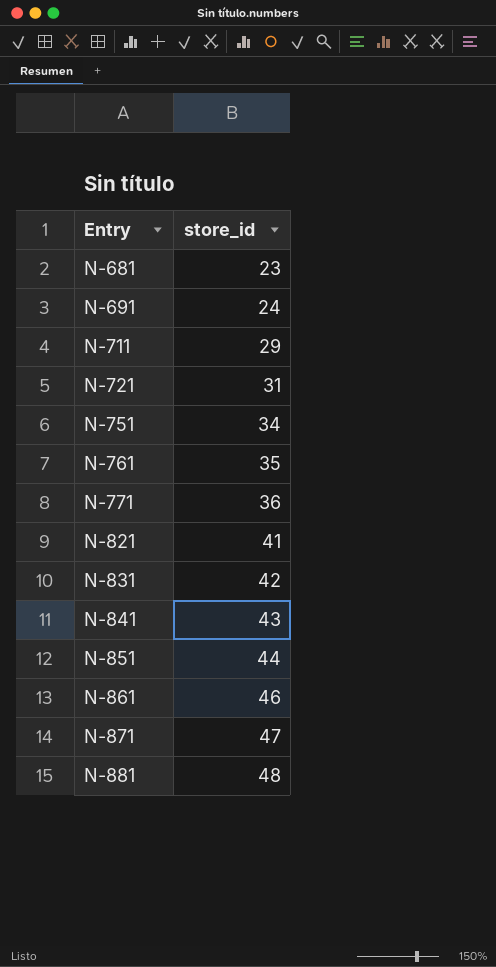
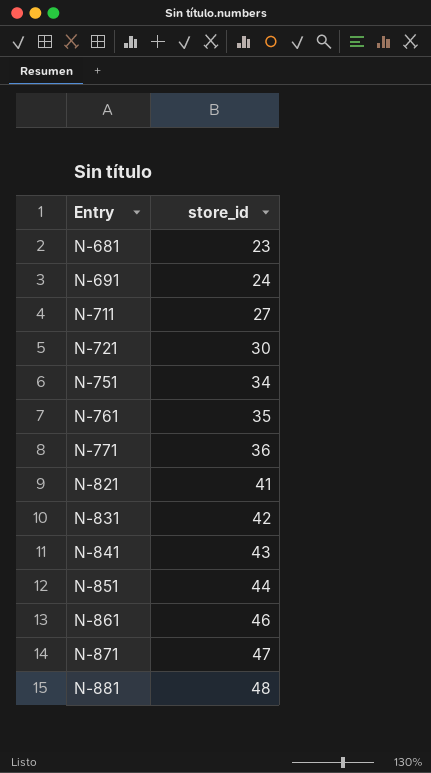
N-711 | store_id: 29 -> 27
N-721 | store_id: 31 -> 30

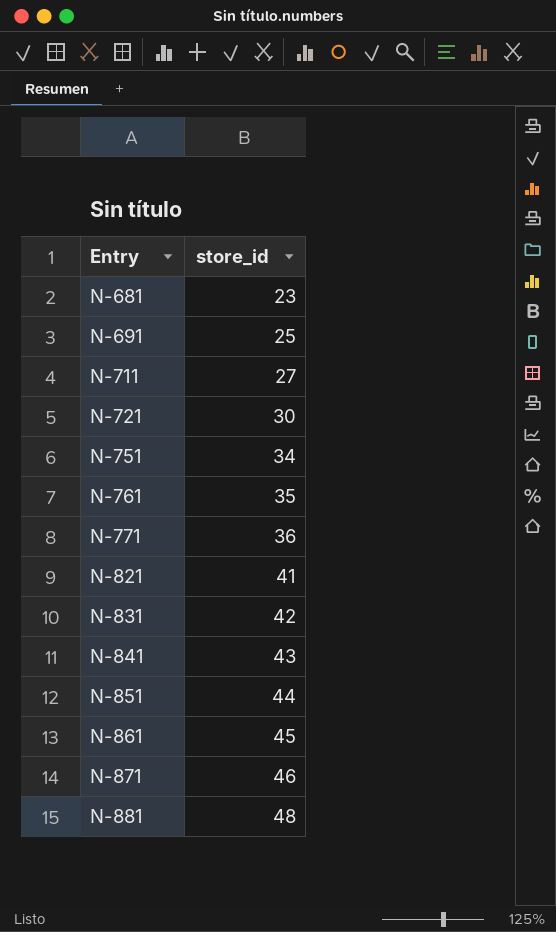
N-691 | store_id: 24 -> 25
N-861 | store_id: 46 -> 45
N-871 | store_id: 47 -> 46

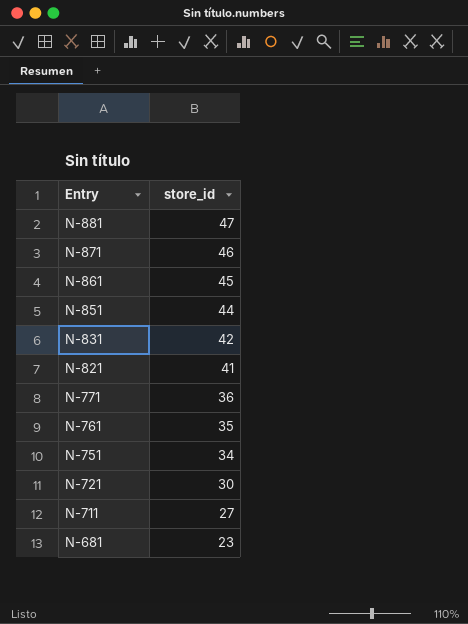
row order: Entry ascending -> Entry descending
row N-691: 25 -> none
row N-841: 43 -> none
N-881 | store_id: 48 -> 47

